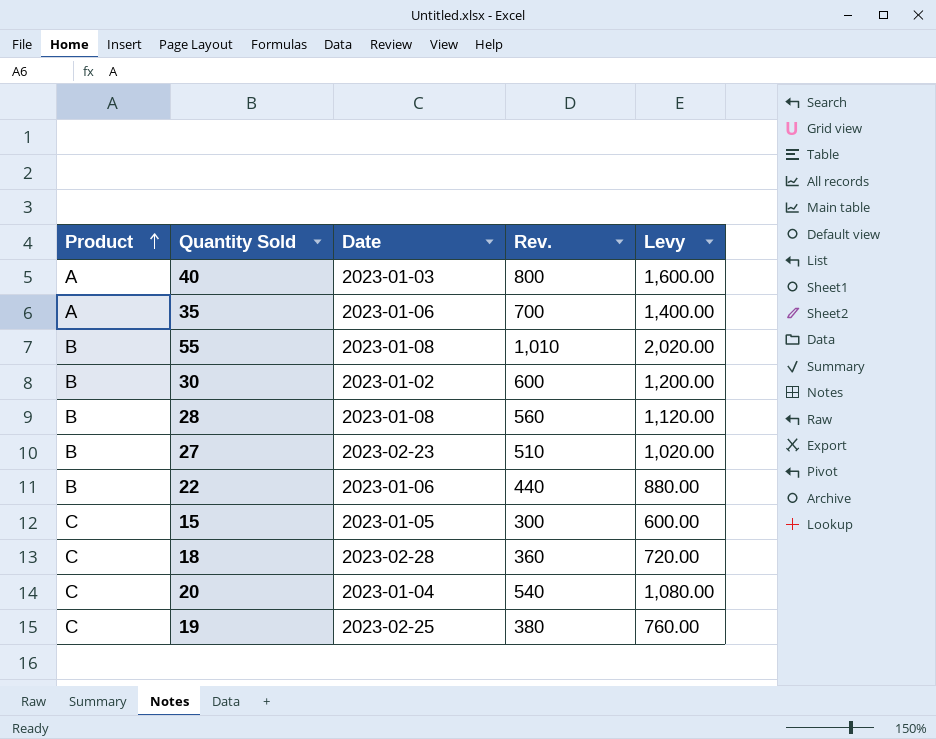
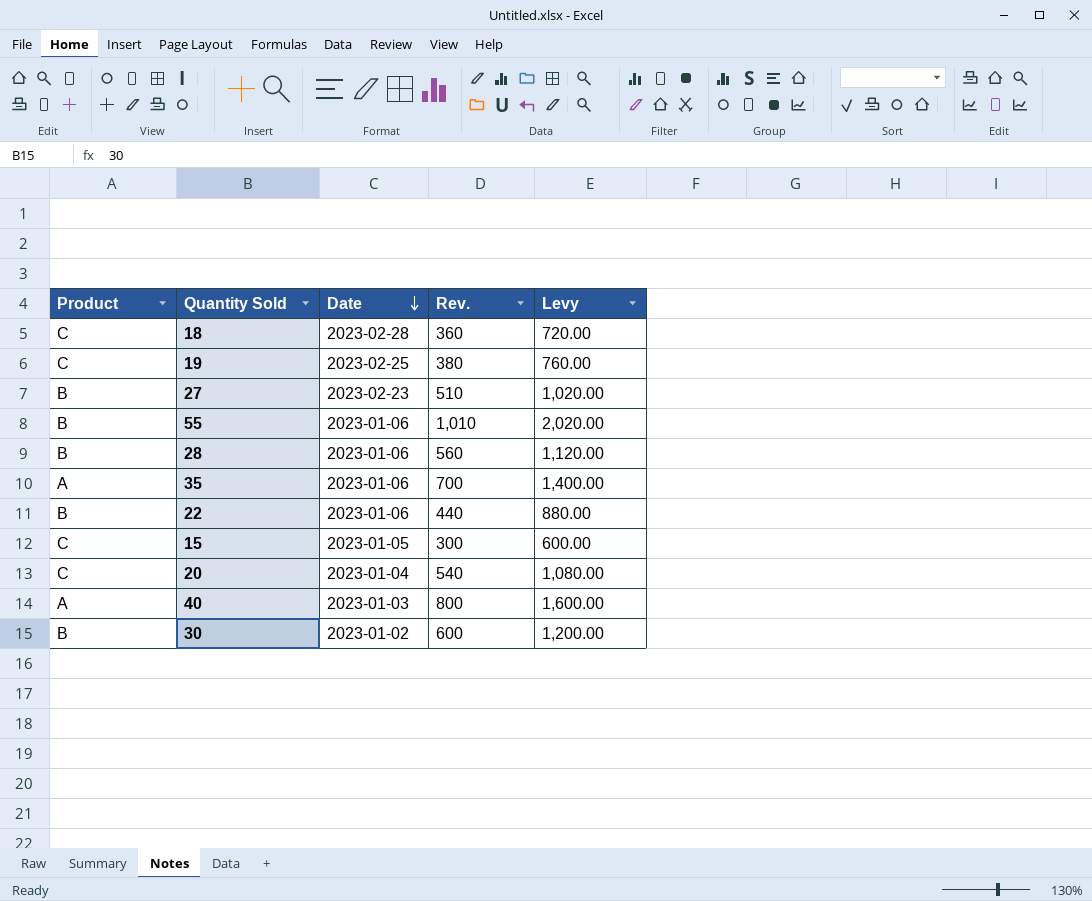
row order: Product ascending -> Date descending
55 | Date: 2023-01-08 -> 2023-01-06
28 | Date: 2023-01-08 -> 2023-01-06

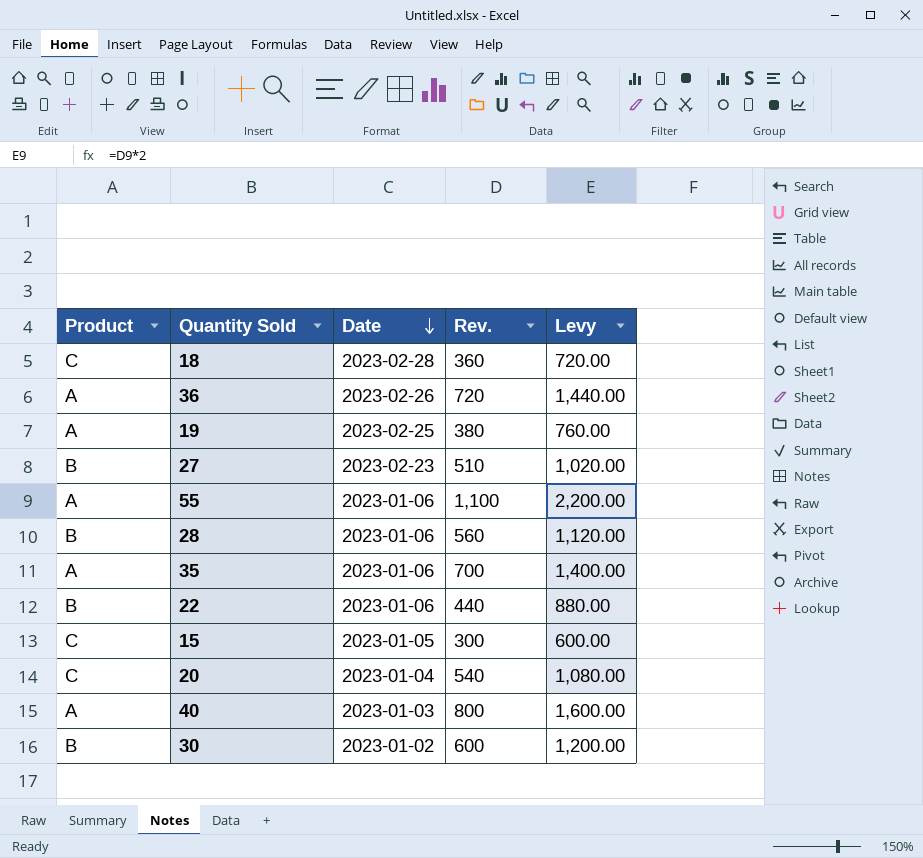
row 36: none -> A | 2023-02-26 | 720 | 1,440.00
19 | Product: C -> A
55 | Product: B -> A
55 | Rev.: 1,010 -> 1,100
55 | Levy: 2,020.00 -> 2,200.00

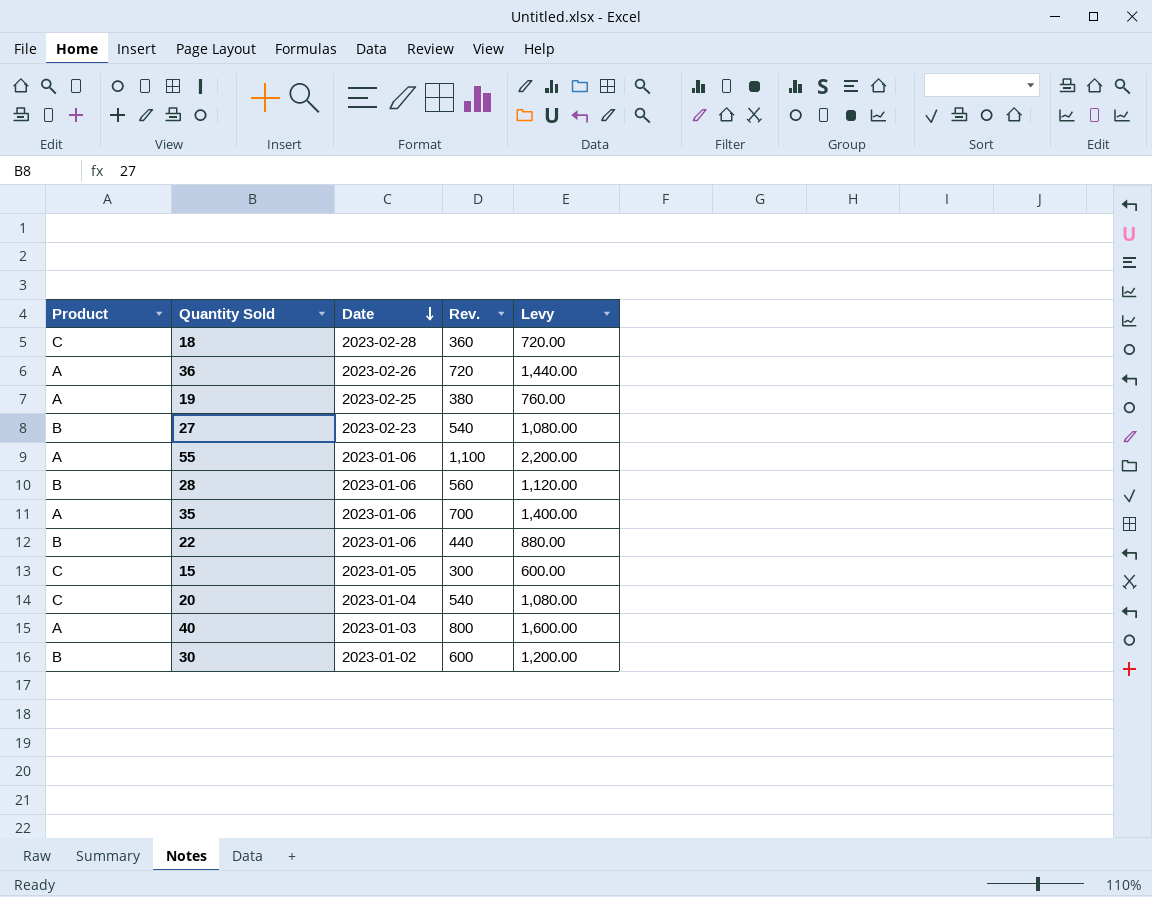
27 | Rev.: 510 -> 540
27 | Levy: 1,020.00 -> 1,080.00

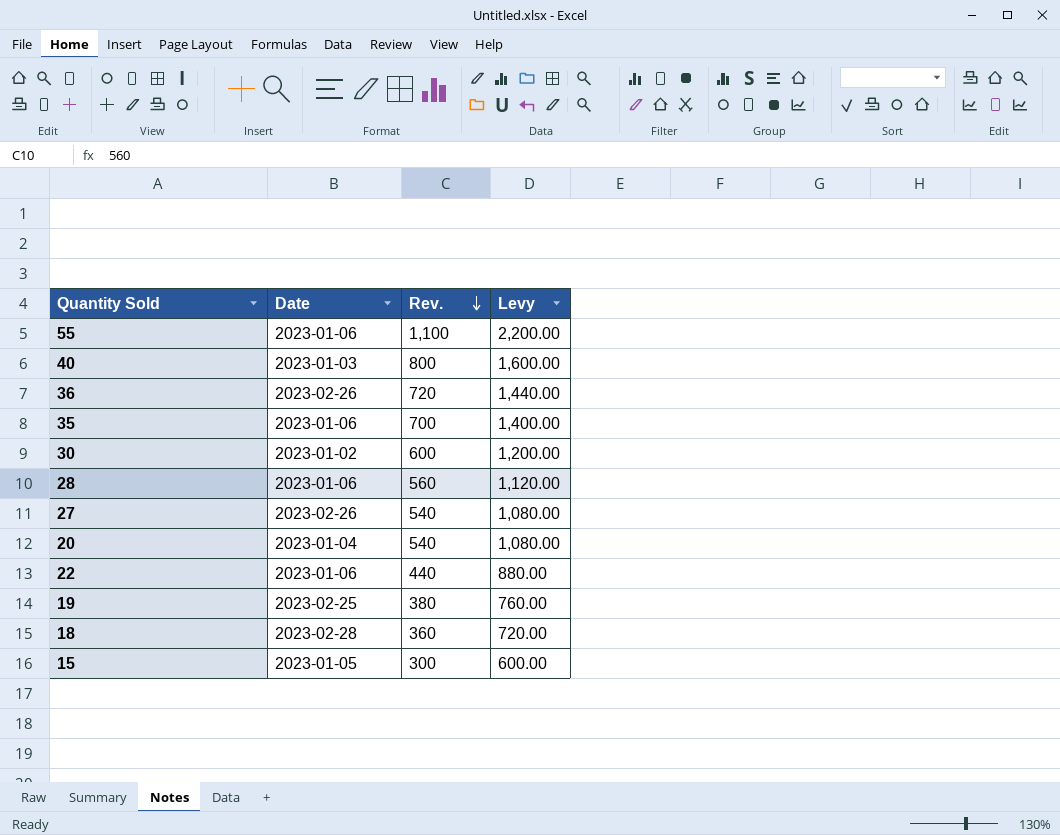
row order: Date descending -> Rev. descending
column Product | position: 1 -> none
27 | Date: 2023-02-23 -> 2023-02-26

